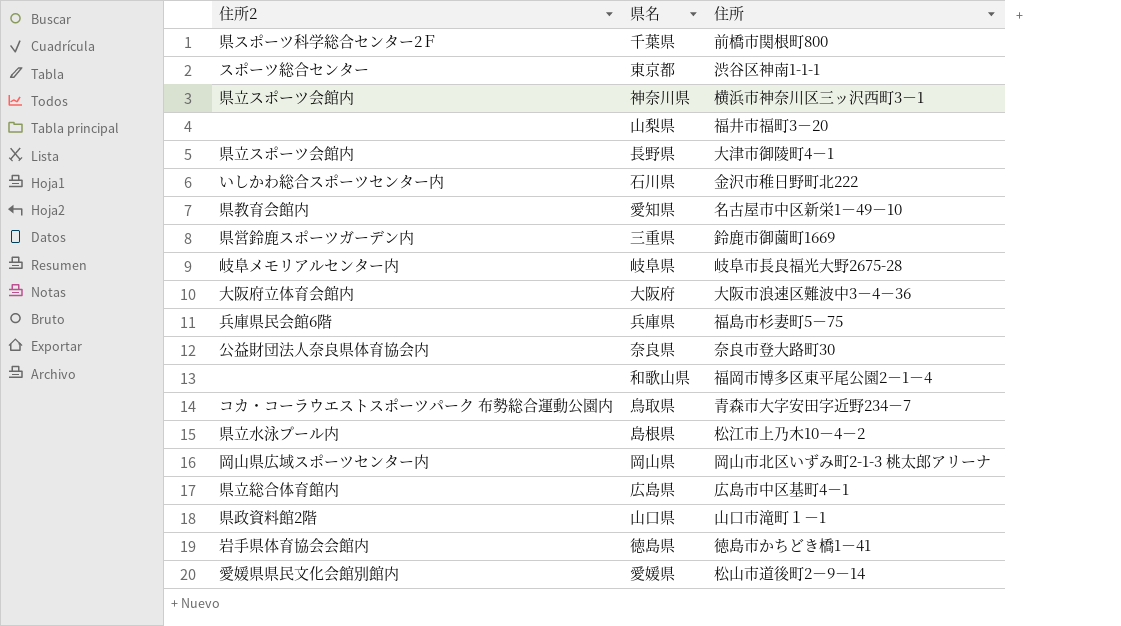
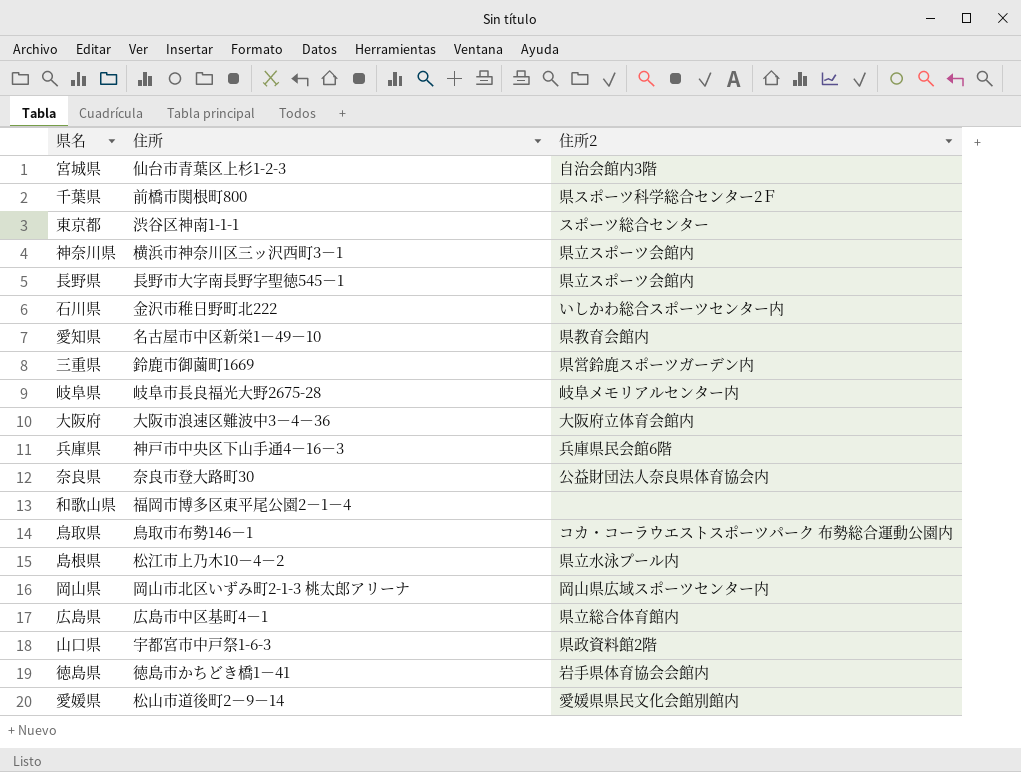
column 住所2 | position: 1 -> 3
row 山梨県: none | 福井市福町3－20 -> none
row 宮城県: none -> 仙台市青葉区上杉1-2-3 | 自治会館内3階
長野県 | 住所: 大津市御陵町4－1 -> 長野市大字南長野字聖徳545－1
兵庫県 | 住所: 福島市杉妻町5－75 -> 神戸市中央区下山手通4－16－3
鳥取県 | 住所: 青森市大字安田字近野234－7 -> 鳥取市布勢146－1
山口県 | 住所: 山口市滝町１－1 -> 宇都宮市中戸祭1-6-3

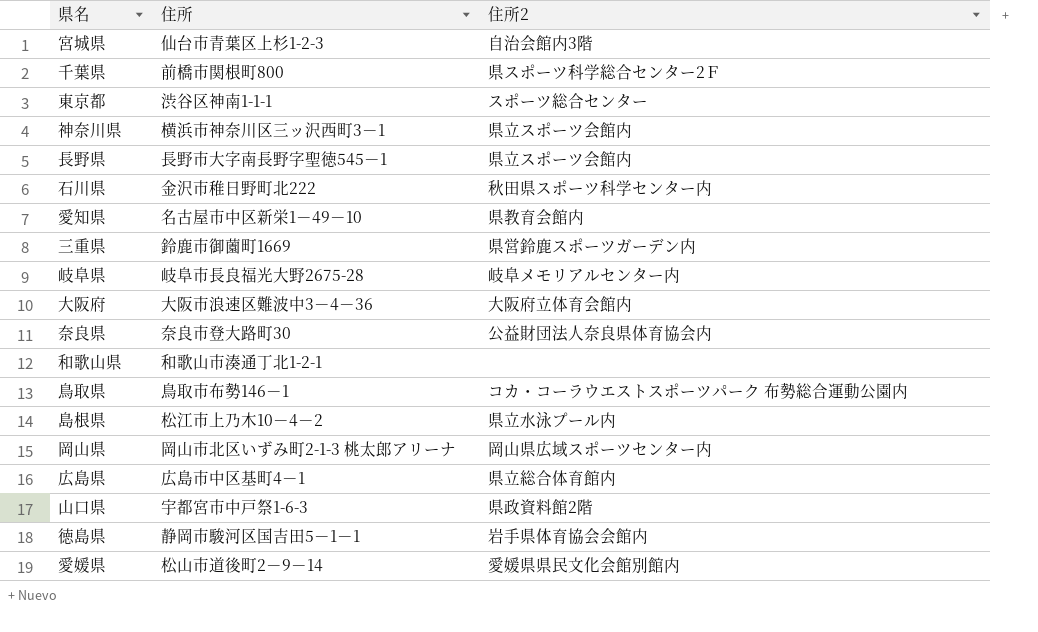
row 兵庫県: 神戸市中央区下山手通4－16－3 | 兵庫県民会館6階 -> none
石川県 | 住所2: いしかわ総合スポーツセンター内 -> 秋田県スポーツ科学センター内
和歌山県 | 住所: 福岡市博多区東平尾公園2－1－4 -> 和歌山市湊通丁北1-2-1
徳島県 | 住所: 徳島市かちどき橋1－41 -> 静岡市駿河区国吉田5－1－1

